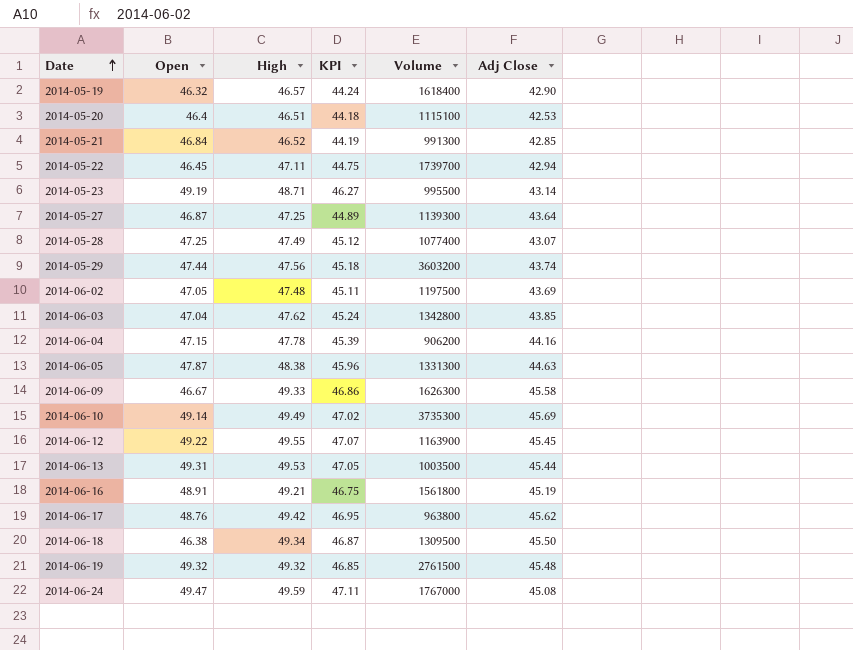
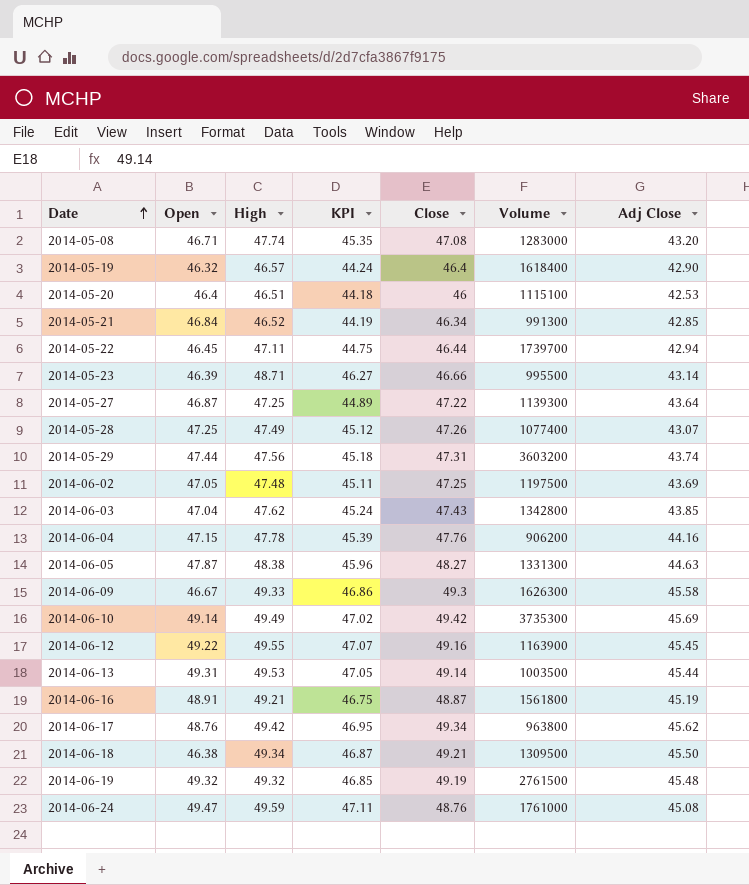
column Close | position: none -> 5
row 2014-05-08: none -> 46.71 | 47.74 | 45.35 | 47.08 | 1283000 | 43.20
2014-05-23 | Open: 49.19 -> 46.39
2014-06-24 | Volume: 1767000 -> 1761000

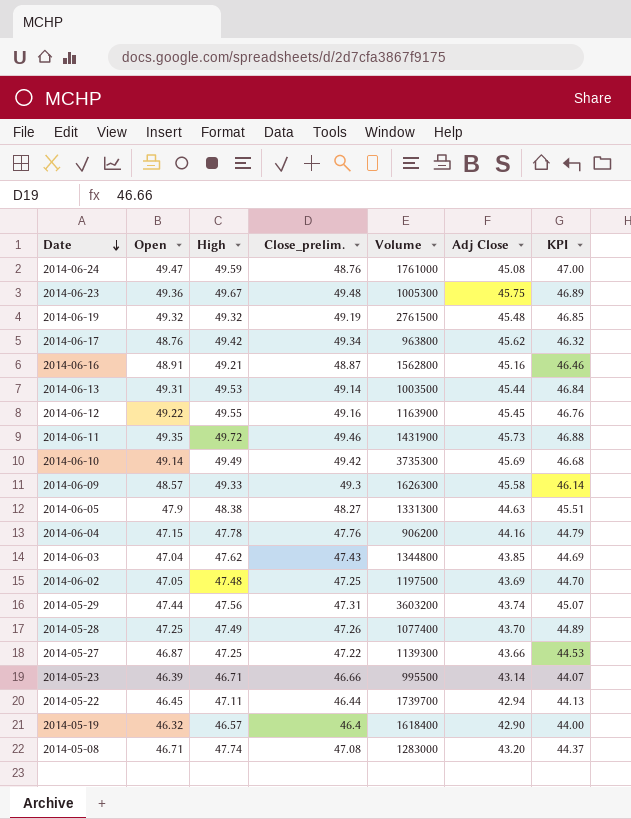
row order: Date ascending -> Date descending
column name: Close -> Close_prelim.
column KPI | formula: [High] * 0.95 -> [Open] * 0.95
column KPI | position: 4 -> 7
row 2014-05-20: 46.4 | 46.51 | 44.18 | 46 | 1115100 | 42.53 -> none
row 2014-05-21: 46.84 | 46.52 | 44.19 | 46.34 | 991300 | 42.85 -> none
row 2014-06-18: 46.38 | 49.34 | 46.87 | 49.21 | 1309500 | 45.50 -> none
row 2014-06-23: none -> 49.36 | 49.67 | 49.48 | 1005300 | 45.75 | 46.89
2014-06-16 | Volume: 1561800 -> 1562800
2014-06-16 | Adj Close: 45.19 -> 45.16
row 2014-06-11: none -> 49.35 | 49.72 | 49.46 | 1431900 | 45.73 | 46.88
2014-06-09 | Open: 46.67 -> 48.57
2014-06-05 | Open: 47.87 -> 47.9
2014-06-03 | Volume: 1342800 -> 1344800
2014-05-28 | Adj Close: 43.07 -> 43.70
2014-05-27 | Adj Close: 43.64 -> 43.66
2014-05-23 | High: 48.71 -> 46.71

